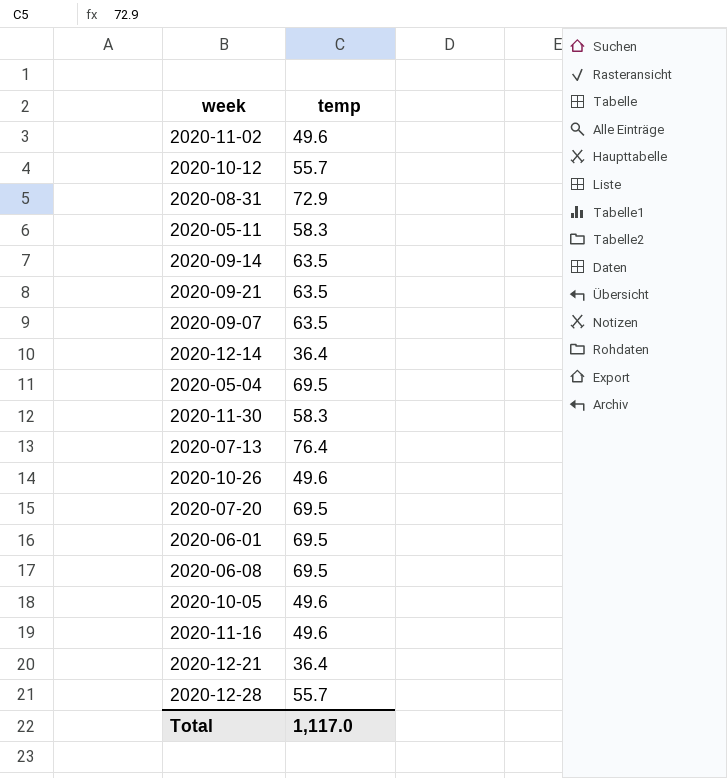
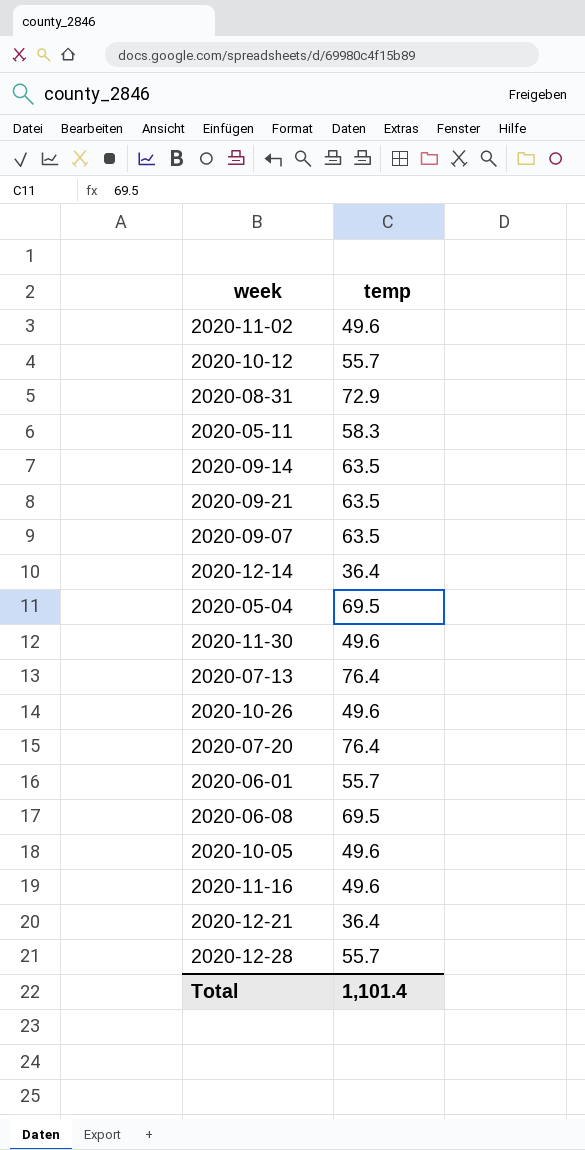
2020-11-30 | temp: 58.3 -> 49.6
2020-07-20 | temp: 69.5 -> 76.4
2020-06-01 | temp: 69.5 -> 55.7
Total | temp: 1,117.0 -> 1,101.4

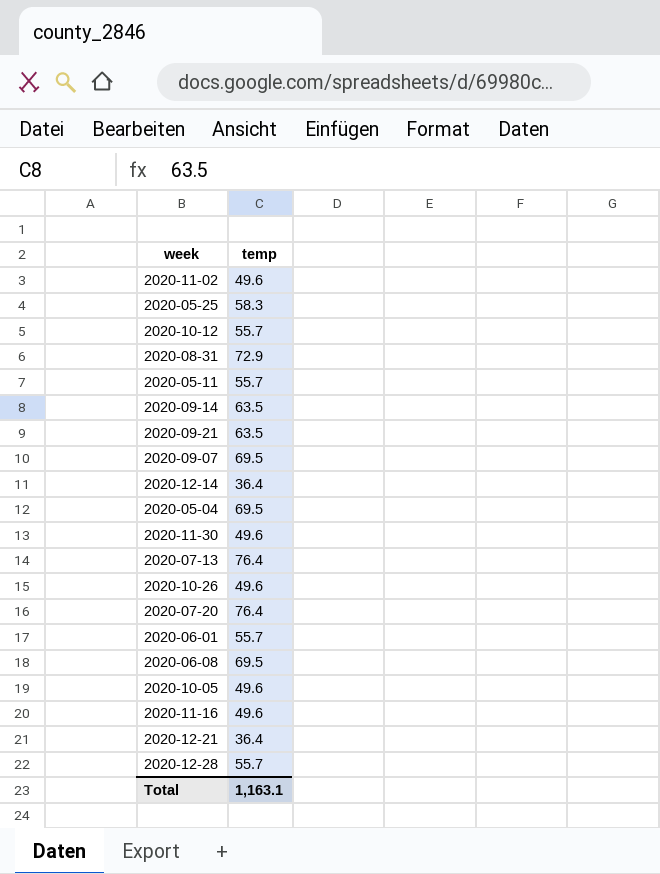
row 2020-05-25: none -> 58.3
2020-05-11 | temp: 58.3 -> 55.7
2020-09-07 | temp: 63.5 -> 69.5
Total | temp: 1,101.4 -> 1,163.1

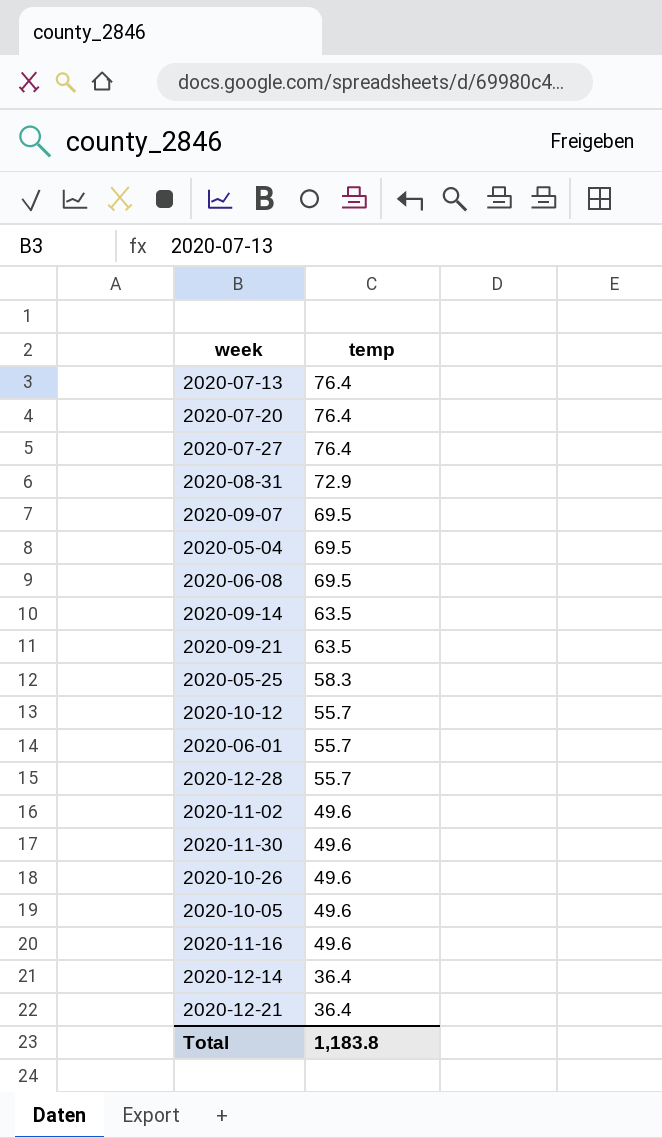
row order: none -> temp descending
row 2020-05-11: 55.7 -> none
row 2020-07-27: none -> 76.4
Total | temp: 1,163.1 -> 1,183.8

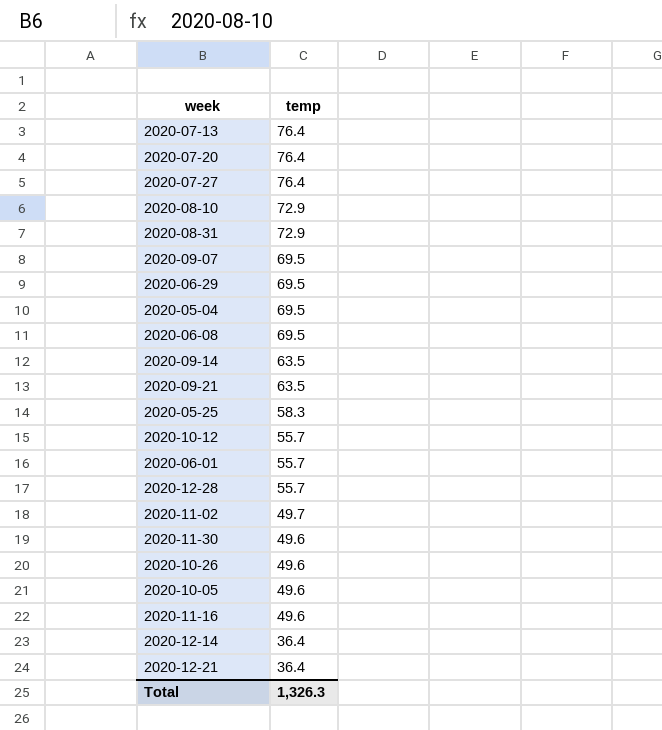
row 2020-08-10: none -> 72.9
row 2020-06-29: none -> 69.5
2020-11-02 | temp: 49.6 -> 49.7
Total | temp: 1,183.8 -> 1,326.3

